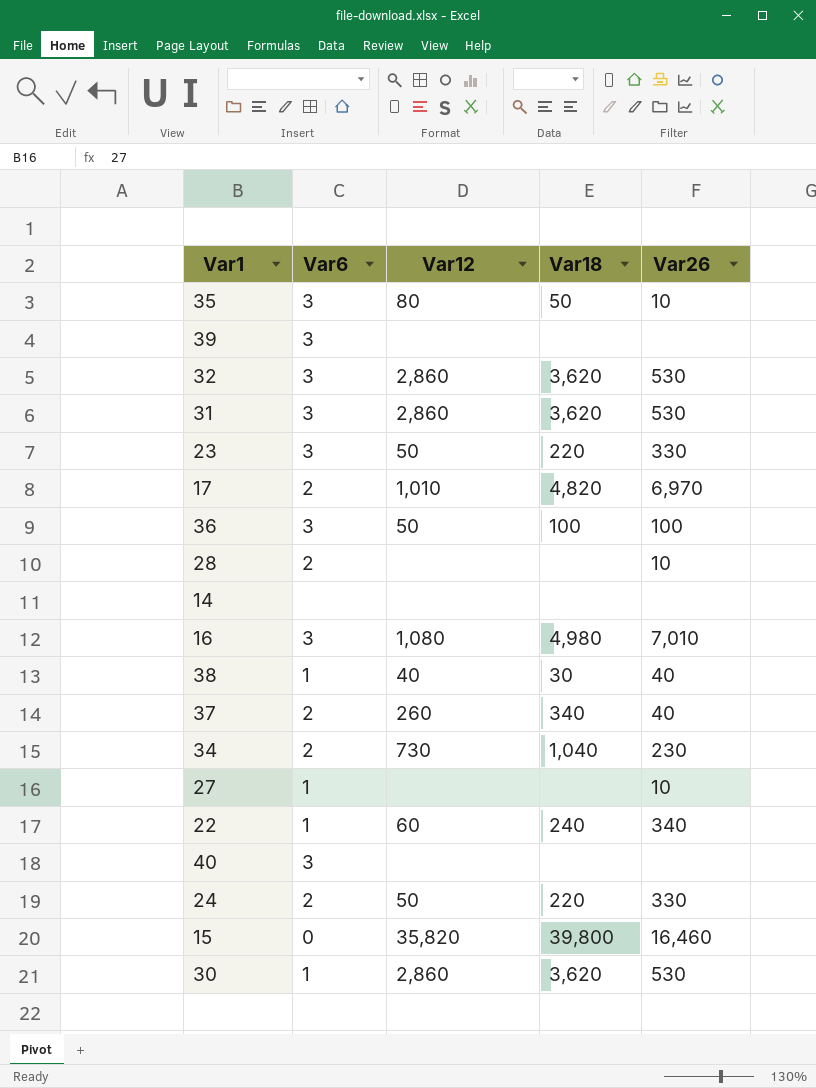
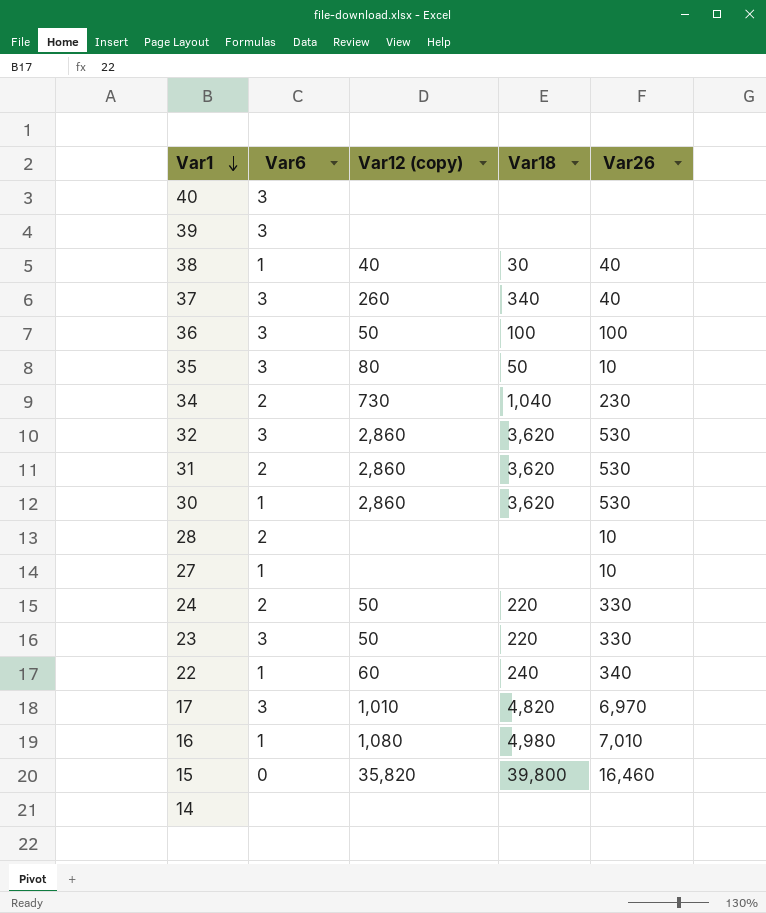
row order: none -> Var1 descending
column name: Var12 -> Var12 (copy)
37 | Var6: 2 -> 3
31 | Var6: 3 -> 2
17 | Var6: 2 -> 3
16 | Var6: 3 -> 1

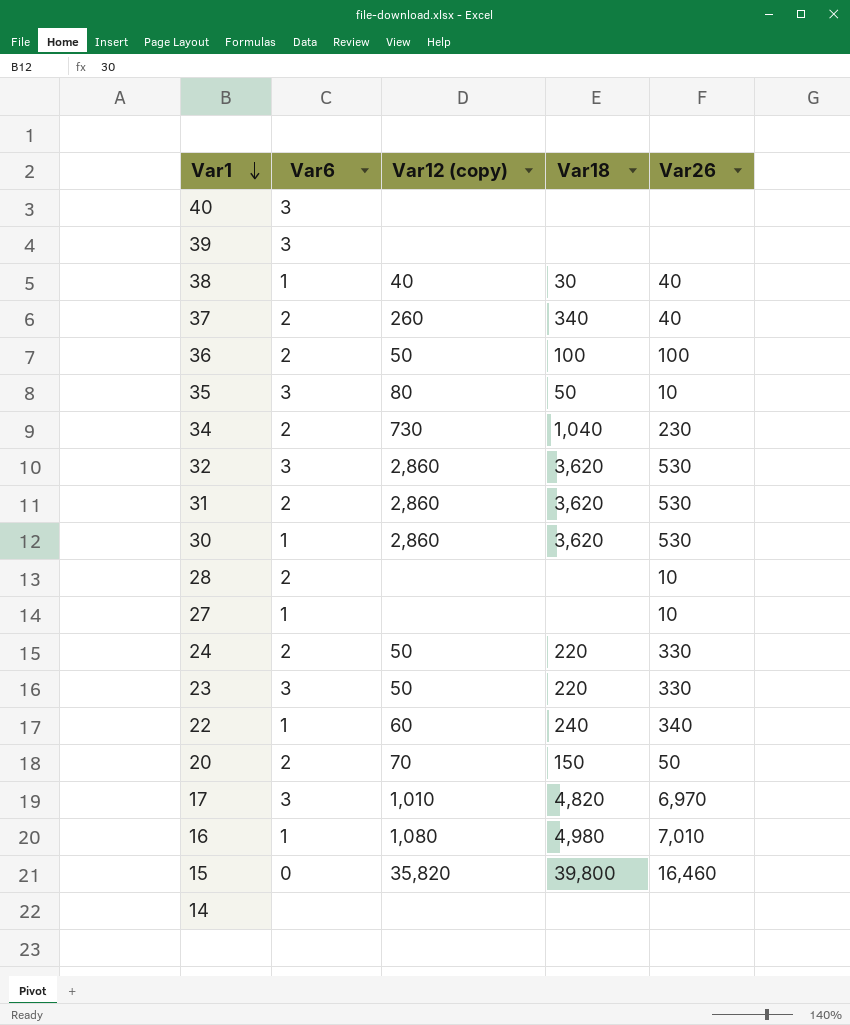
37 | Var6: 3 -> 2
36 | Var6: 3 -> 2
row 20: none -> 2 | 70 | 150 | 50

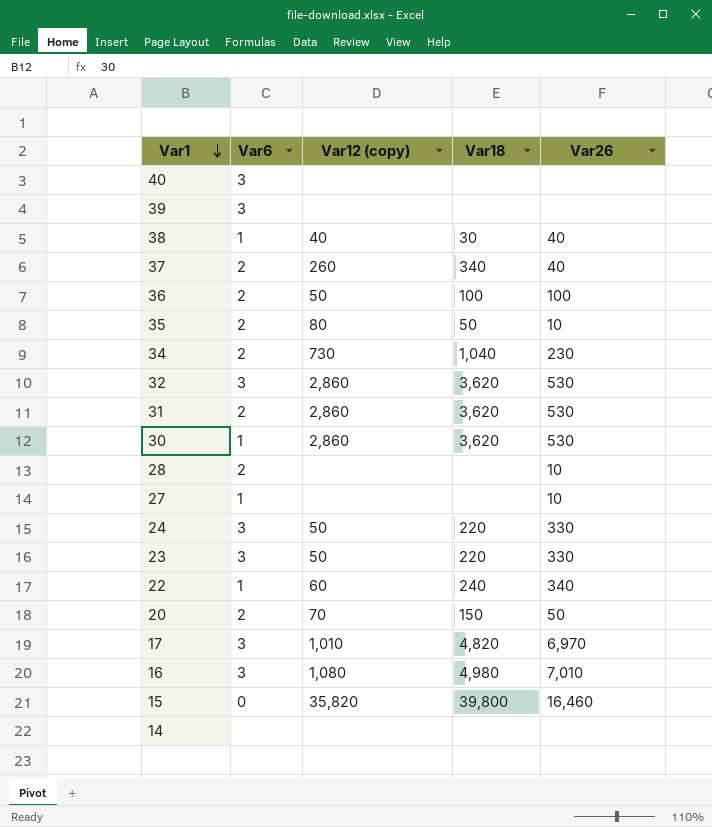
35 | Var6: 3 -> 2
24 | Var6: 2 -> 3
16 | Var6: 1 -> 3

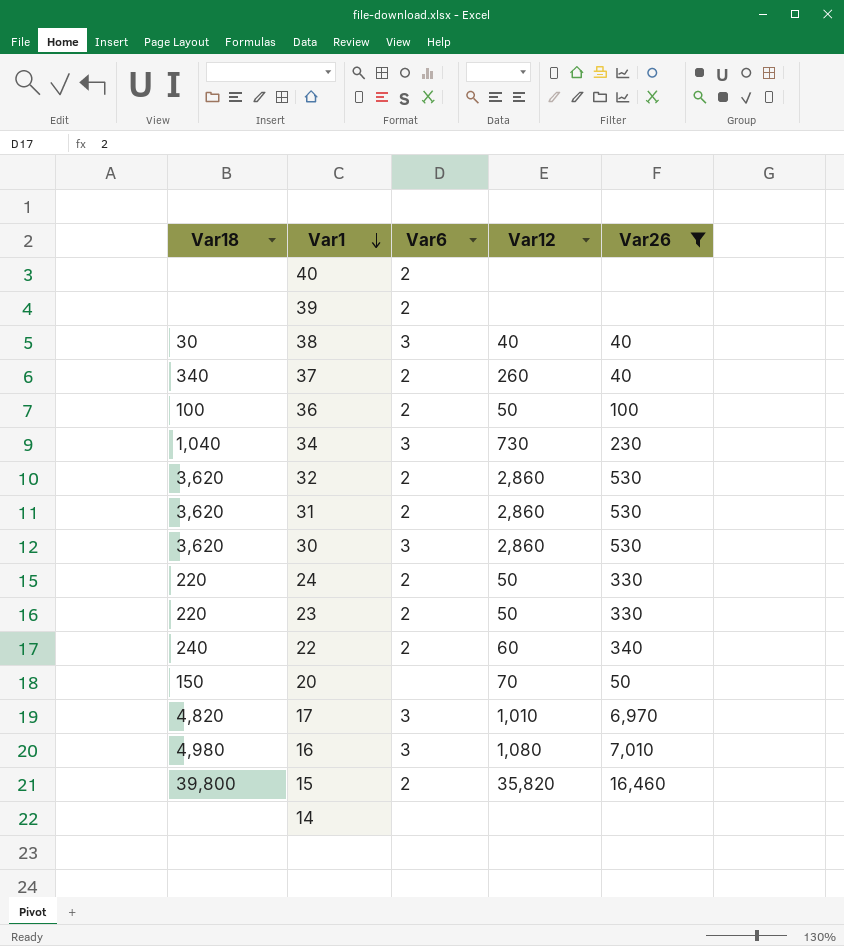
filter: none -> Var26 != 10
column Var18 | position: 4 -> 1
column name: Var12 (copy) -> Var12
40 | Var6: 3 -> 2
39 | Var6: 3 -> 2
38 | Var6: 1 -> 3
34 | Var6: 2 -> 3
32 | Var6: 3 -> 2
30 | Var6: 1 -> 3
24 | Var6: 3 -> 2
23 | Var6: 3 -> 2
22 | Var6: 1 -> 2
20 | Var6: 2 -> none
15 | Var6: 0 -> 2

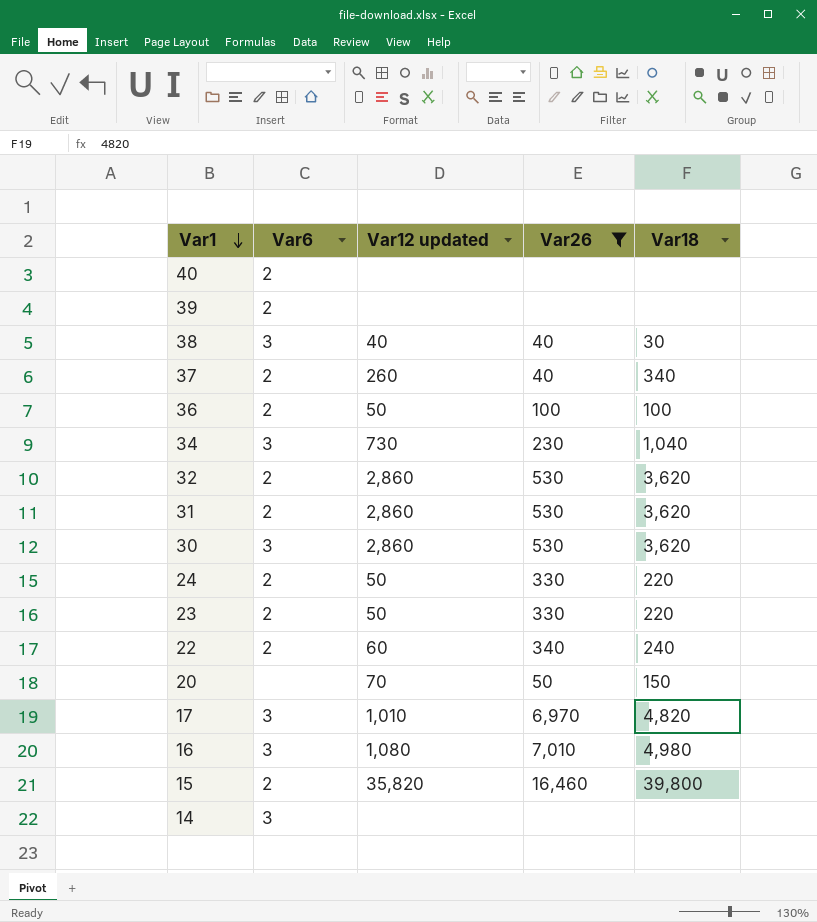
column name: Var12 -> Var12 updated
column Var18 | position: 1 -> 5
14 | Var6: none -> 3

